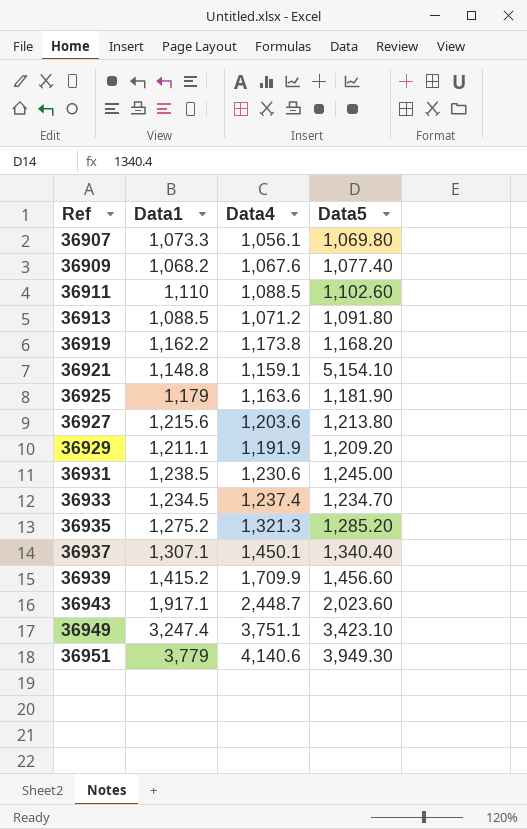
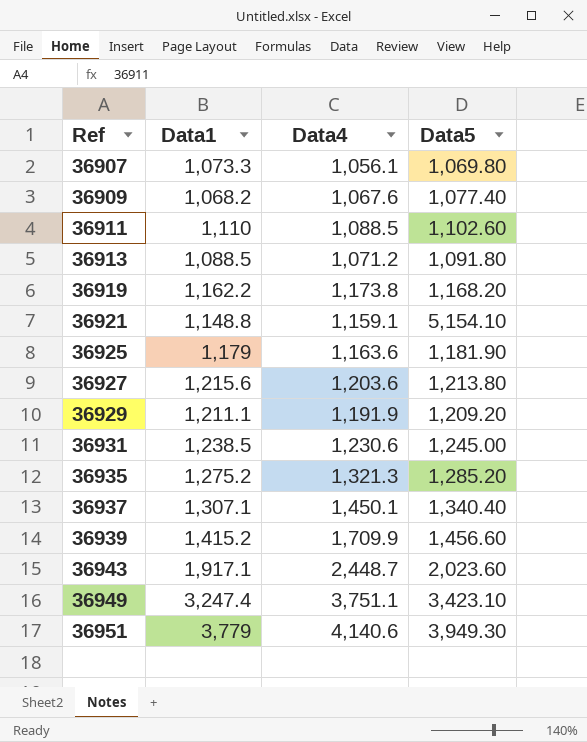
row 36933: 1,234.5 | 1,237.4 | 1,234.70 -> none

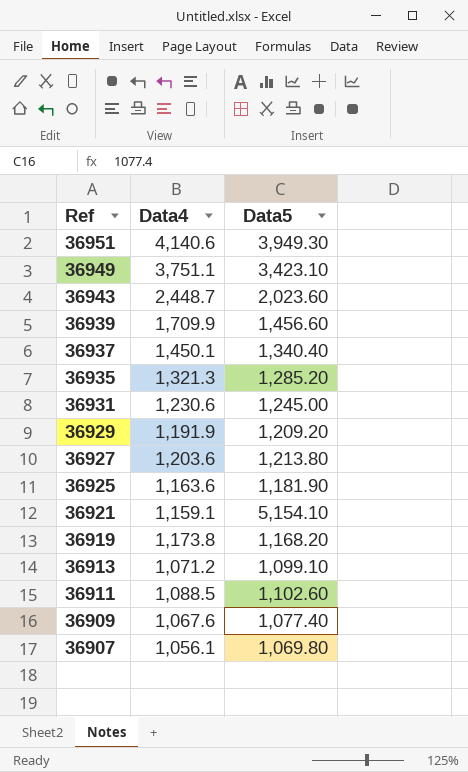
row order: Ref ascending -> Ref descending
column Data1 | position: 2 -> none
36913 | Data5: 1,091.80 -> 1,099.10

